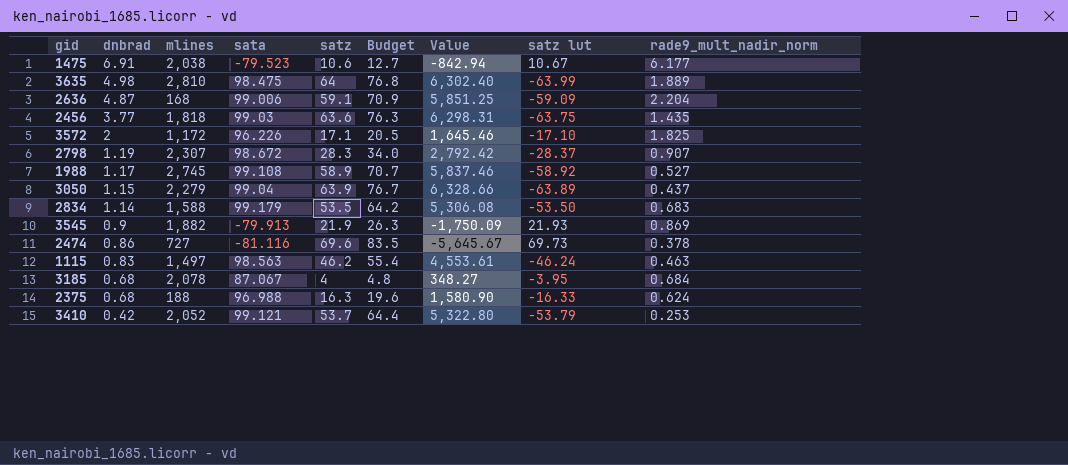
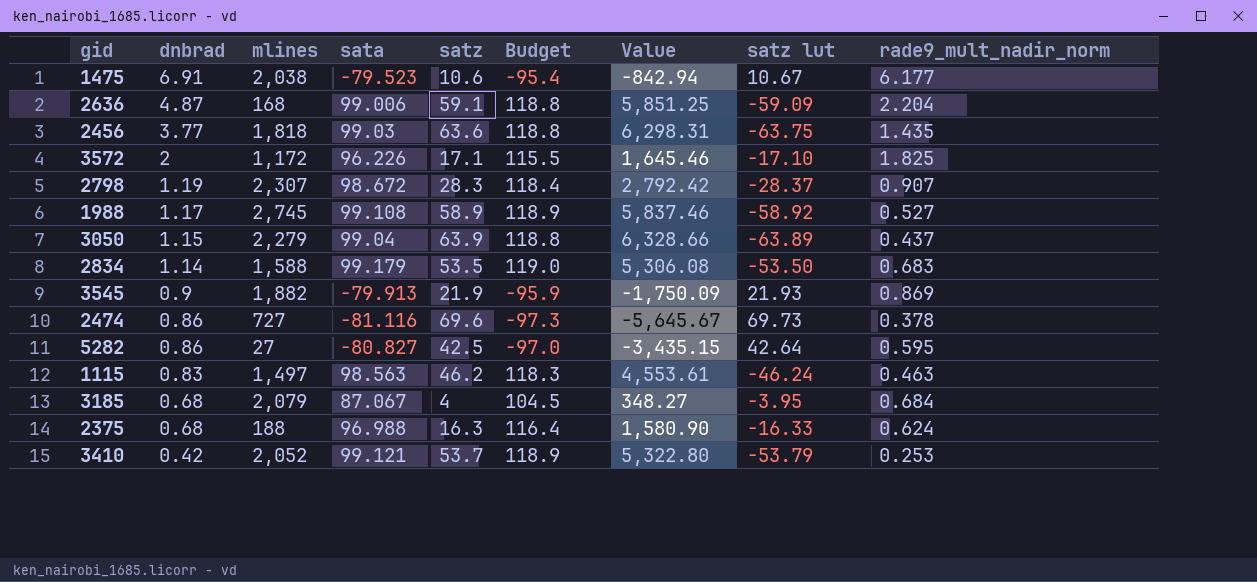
column Budget | formula: [satz] * 1.2 -> [sata] * 1.2
row 3635: 4.98 | 2,810 | 98.475 | 64 | 76.8 | 6,302.40 | -63.99 | 1.889 -> none
row 5282: none -> 0.86 | 27 | -80.827 | 42.5 | -97.0 | -3,435.15 | 42.64 | 0.595
3185 | mlines: 2,078 -> 2,079

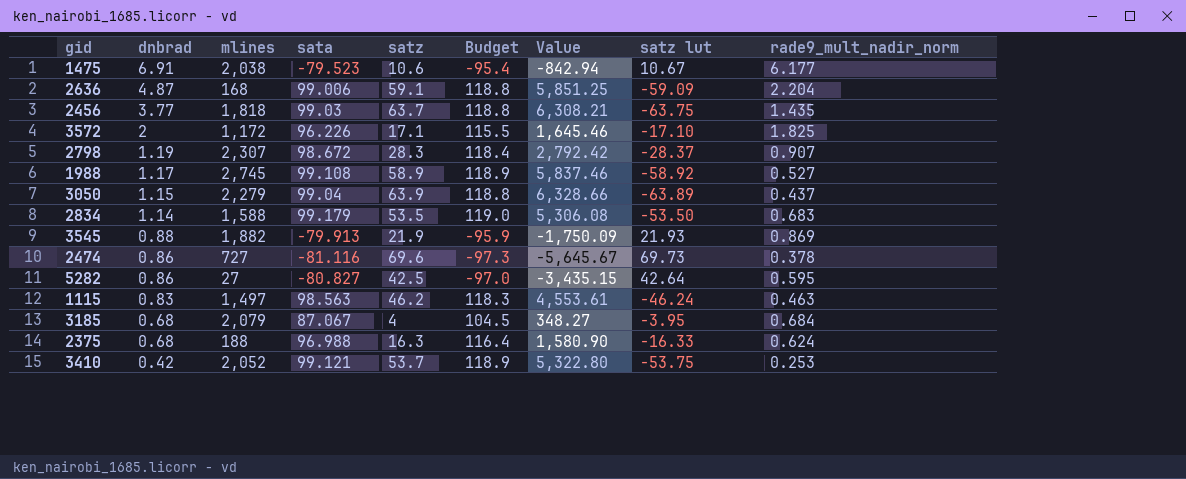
2456 | satz: 63.6 -> 63.7
2456 | Value: 6,298.31 -> 6,308.21
3545 | dnbrad: 0.9 -> 0.88
3410 | satz lut: -53.79 -> -53.75

